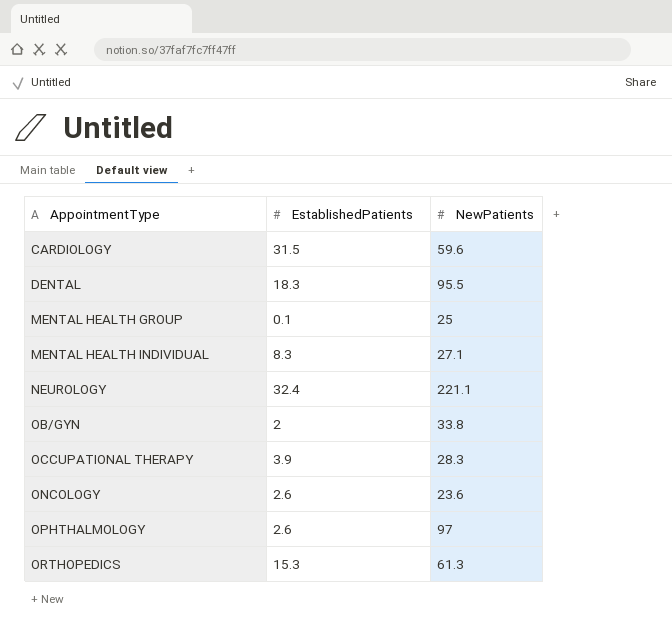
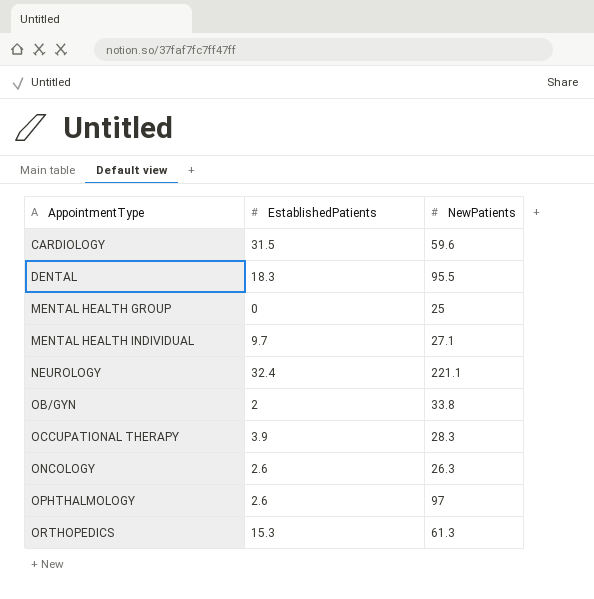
MENTAL HEALTH GROUP | EstablishedPatients: 0.1 -> 0
MENTAL HEALTH INDIVIDUAL | EstablishedPatients: 8.3 -> 9.7
ONCOLOGY | NewPatients: 23.6 -> 26.3

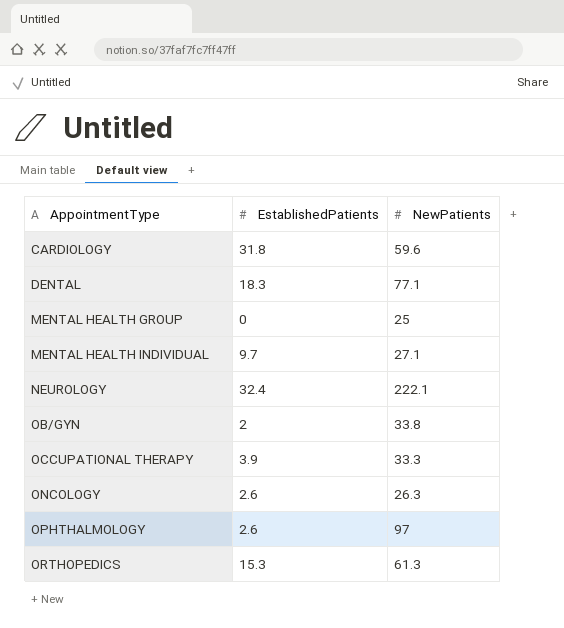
CARDIOLOGY | EstablishedPatients: 31.5 -> 31.8
DENTAL | NewPatients: 95.5 -> 77.1
NEUROLOGY | NewPatients: 221.1 -> 222.1
OCCUPATIONAL THERAPY | NewPatients: 28.3 -> 33.3

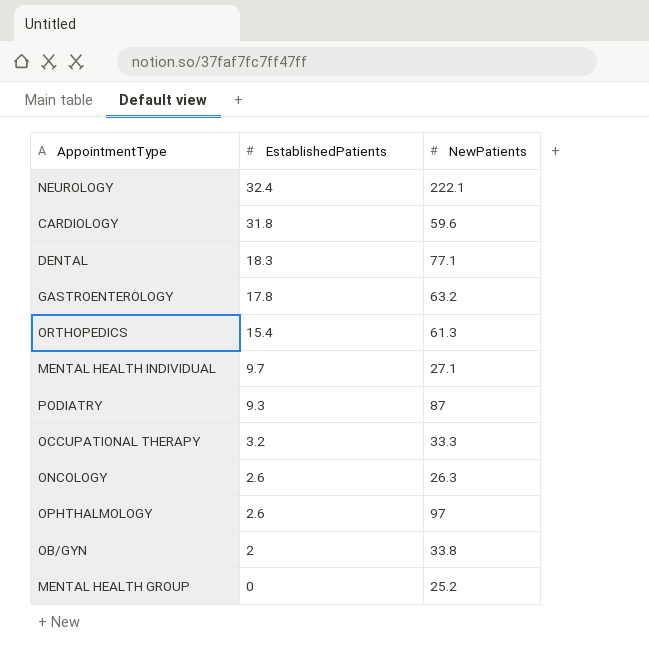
row order: AppointmentType ascending -> EstablishedPatients descending
row GASTROENTEROLOGY: none -> 17.8 | 63.2
ORTHOPEDICS | EstablishedPatients: 15.3 -> 15.4
row PODIATRY: none -> 9.3 | 87
OCCUPATIONAL THERAPY | EstablishedPatients: 3.9 -> 3.2
MENTAL HEALTH GROUP | NewPatients: 25 -> 25.2

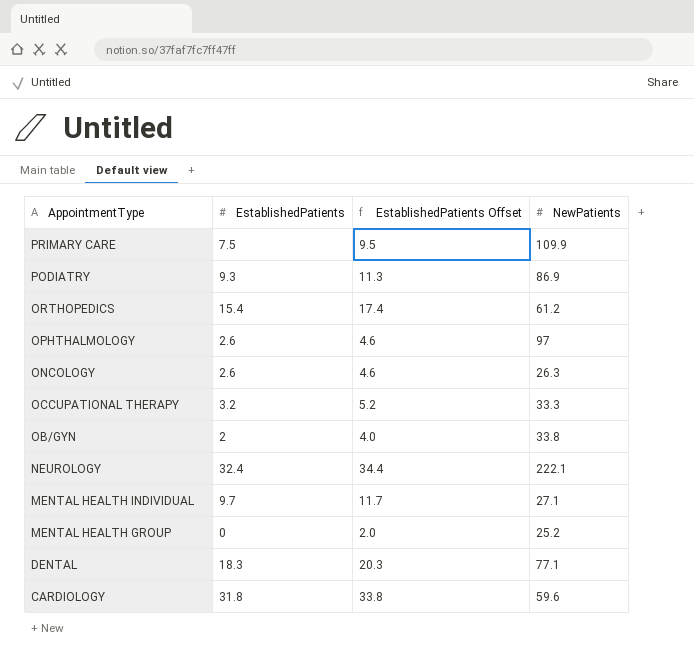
row order: EstablishedPatients descending -> AppointmentType descending
column EstablishedPatients Offset | formula: none -> [EstablishedPatients] + 2
row GASTROENTEROLOGY: 17.8 | 63.2 -> none
row PRIMARY CARE: none -> 7.5 | 9.5 | 109.9
PODIATRY | NewPatients: 87 -> 86.9
ORTHOPEDICS | NewPatients: 61.3 -> 61.2

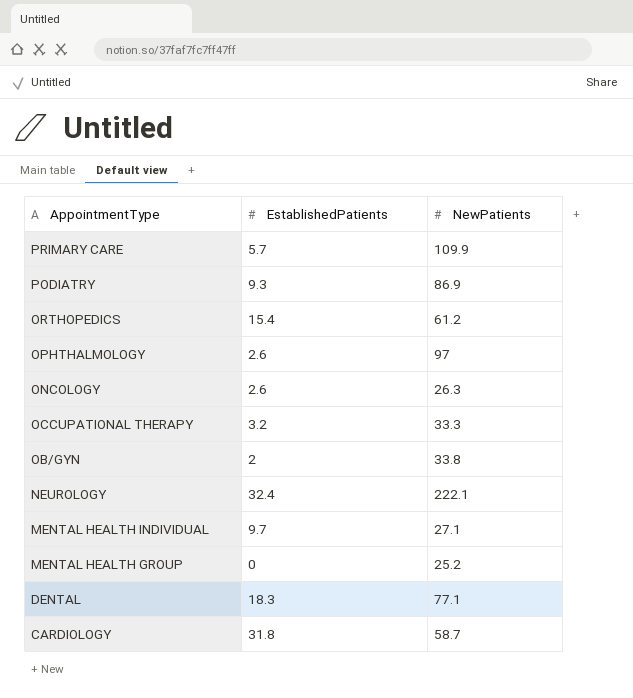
column EstablishedPatients Offset | formula: [EstablishedPatients] + 2 -> none
PRIMARY CARE | EstablishedPatients: 7.5 -> 5.7
CARDIOLOGY | NewPatients: 59.6 -> 58.7

